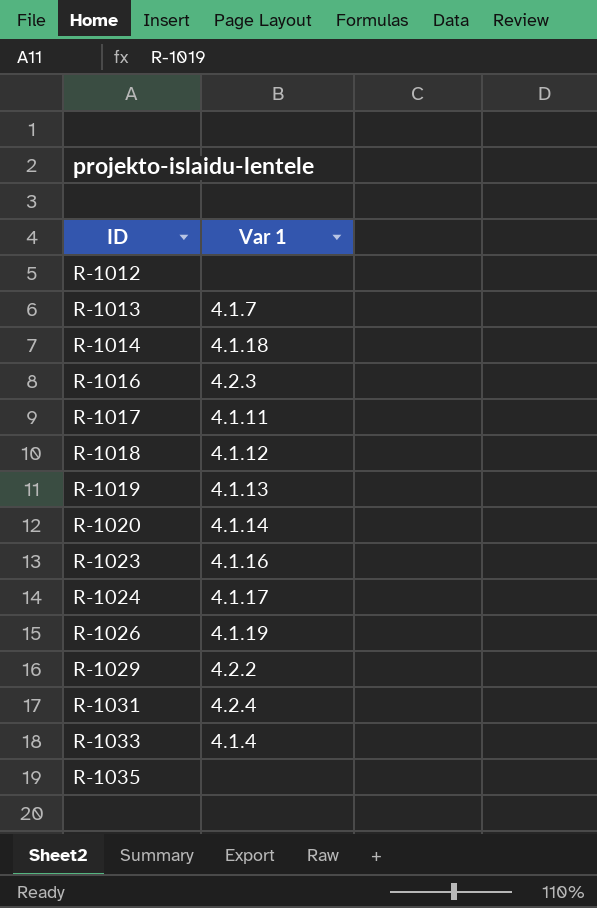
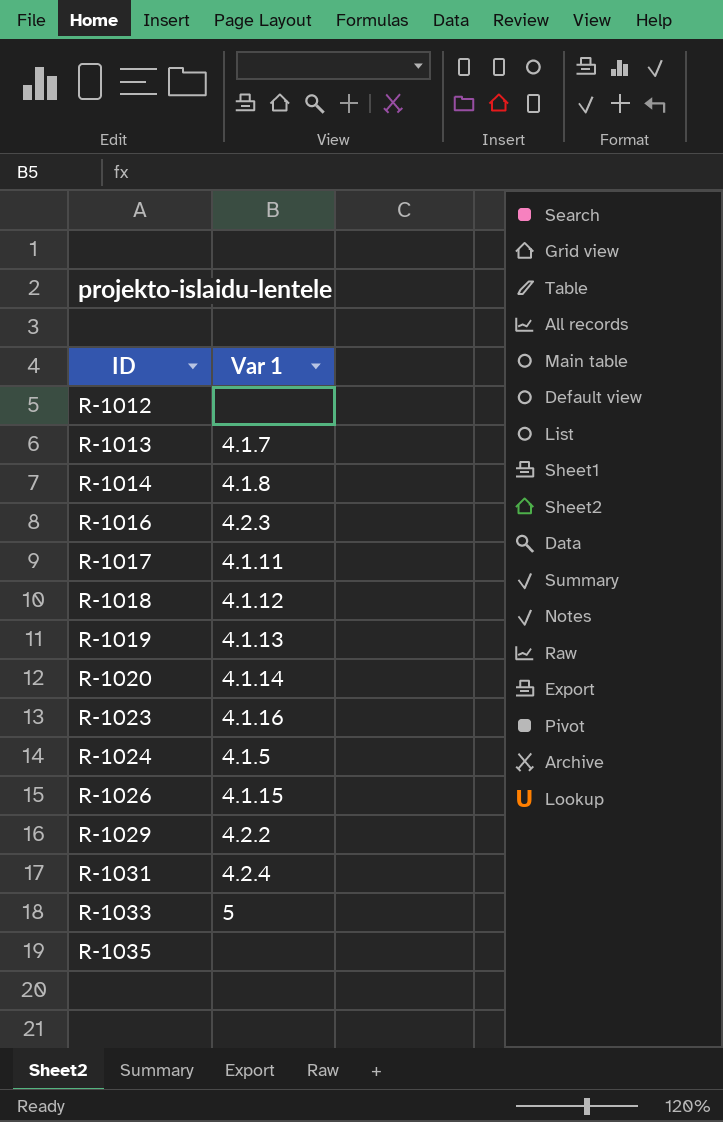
R-1014 | Var 1: 4.1.18 -> 4.1.8
R-1024 | Var 1: 4.1.17 -> 4.1.5
R-1026 | Var 1: 4.1.19 -> 4.1.15
R-1033 | Var 1: 4.1.4 -> 5

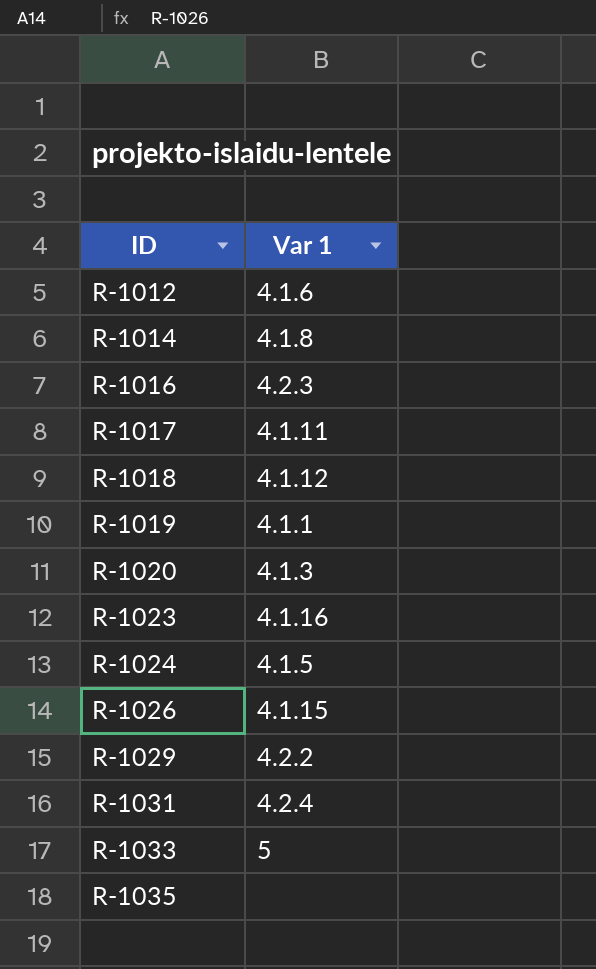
row R-1013: 4.1.7 -> none
R-1012 | Var 1: none -> 4.1.6
R-1019 | Var 1: 4.1.13 -> 4.1.1
R-1020 | Var 1: 4.1.14 -> 4.1.3

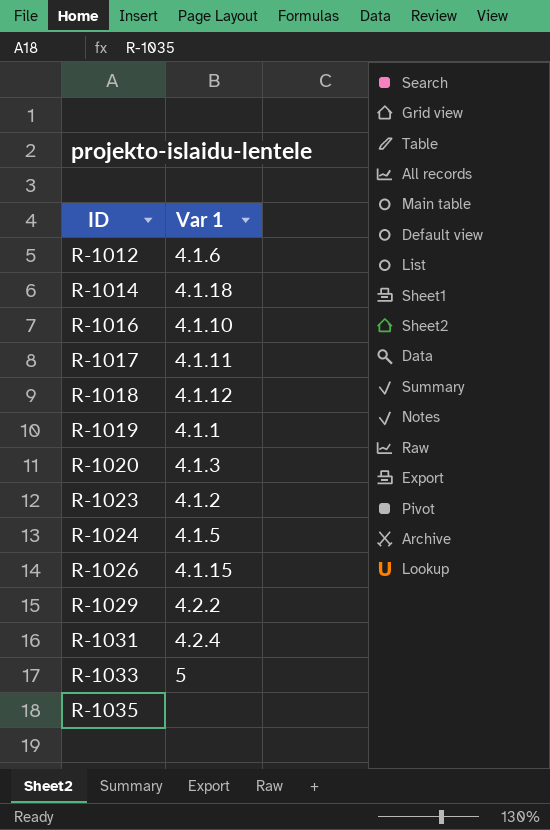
R-1014 | Var 1: 4.1.8 -> 4.1.18
R-1016 | Var 1: 4.2.3 -> 4.1.10
R-1023 | Var 1: 4.1.16 -> 4.1.2

